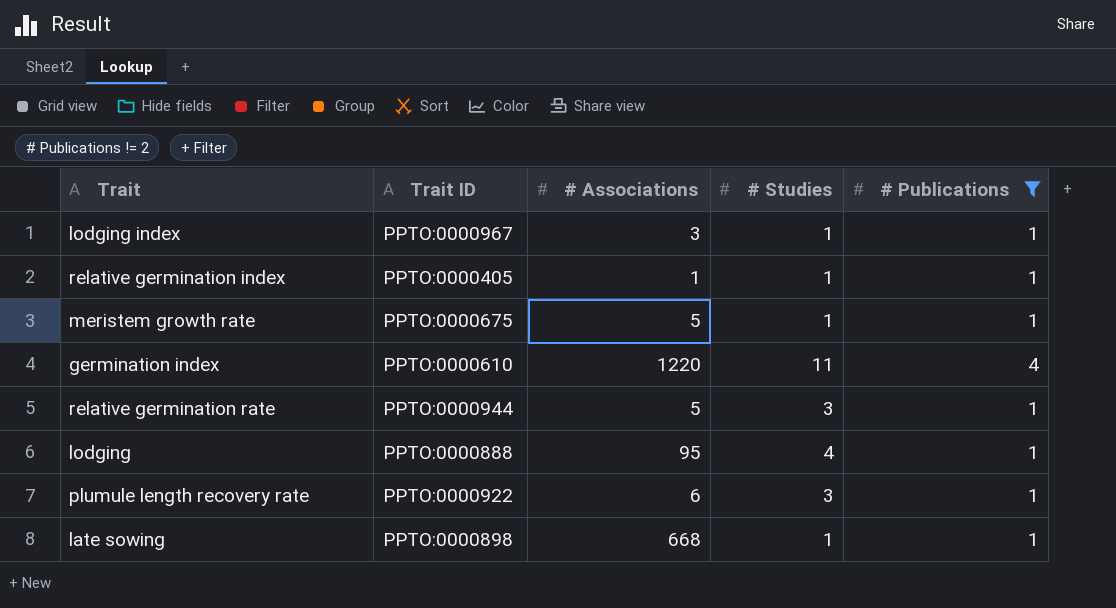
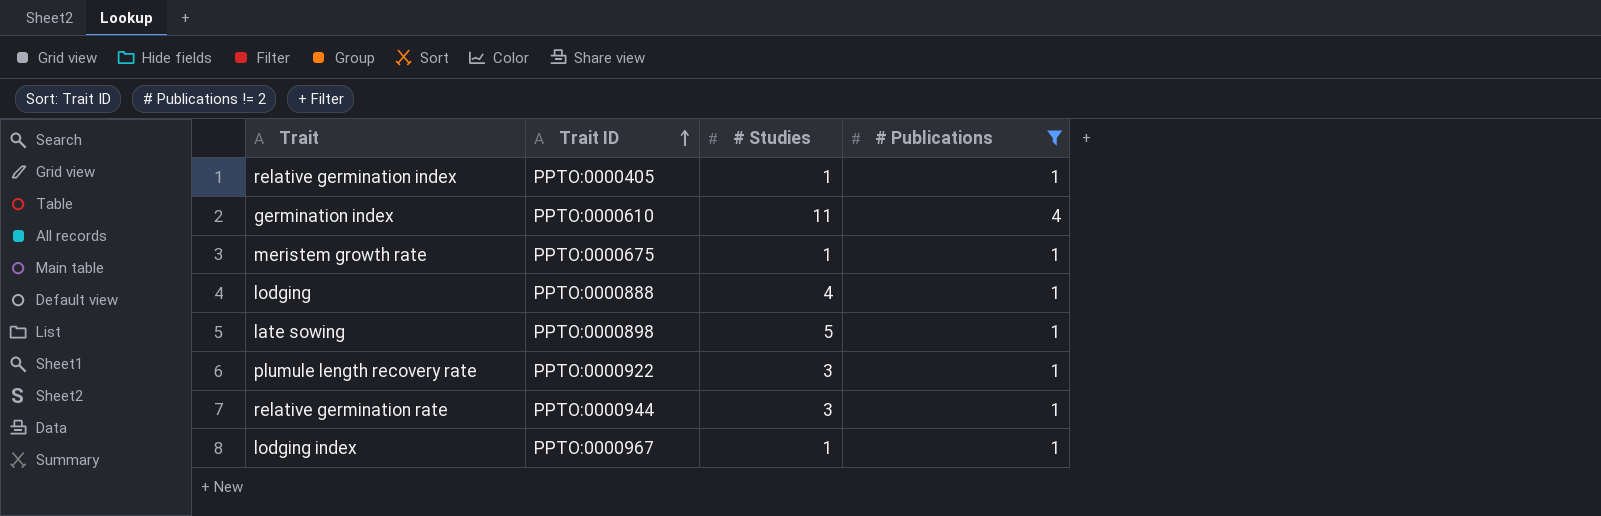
row order: none -> Trait ID ascending
column # Associations | position: 3 -> none
late sowing | # Studies: 1 -> 5

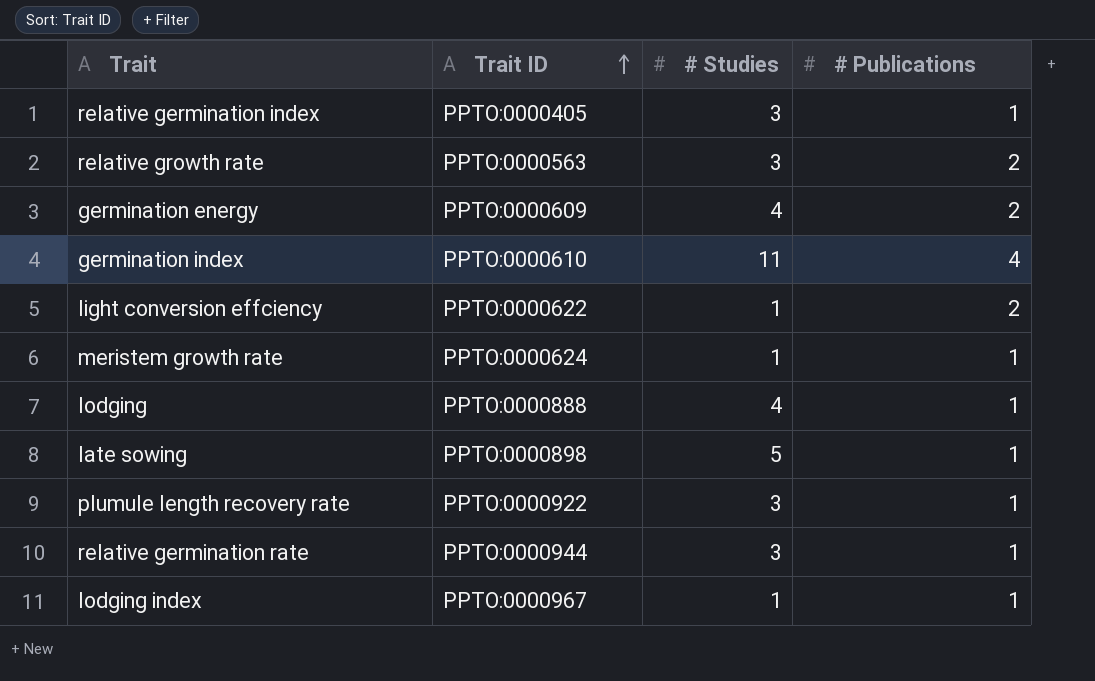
filter: # Publications != 2 -> none
relative germination index | # Studies: 1 -> 3
meristem growth rate | Trait ID: PPTO:0000675 -> PPTO:0000624

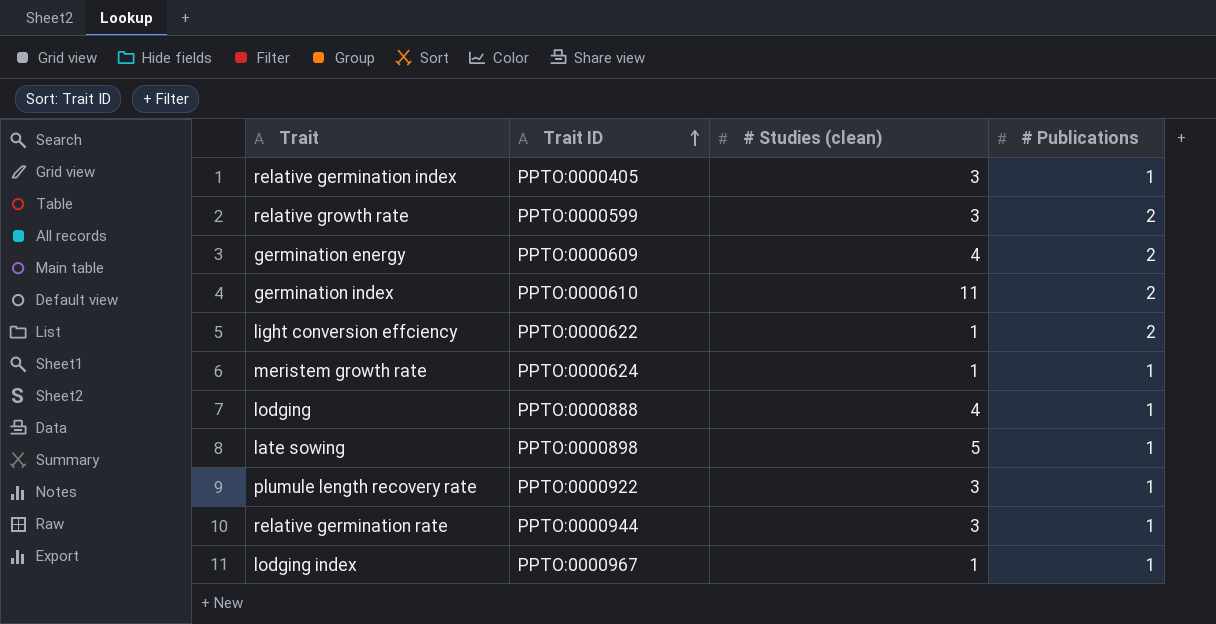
column name: # Studies -> # Studies (clean)
relative growth rate | Trait ID: PPTO:0000563 -> PPTO:0000599
germination index | # Publications: 4 -> 2

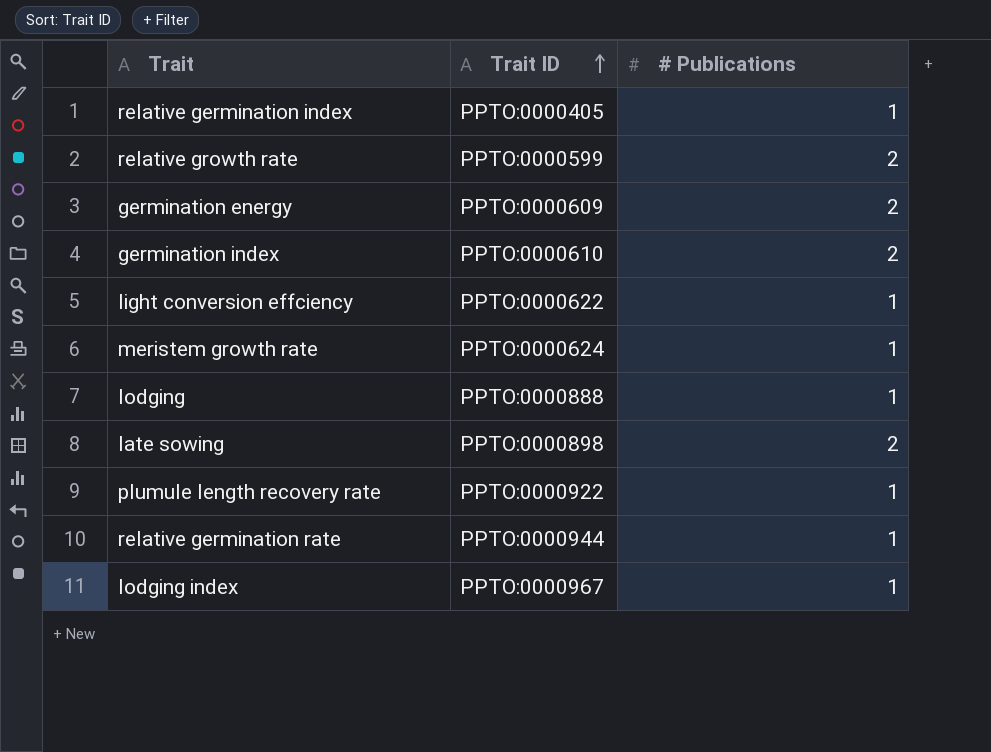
column # Studies (clean) | position: 3 -> none
light conversion effciency | # Publications: 2 -> 1
late sowing | # Publications: 1 -> 2

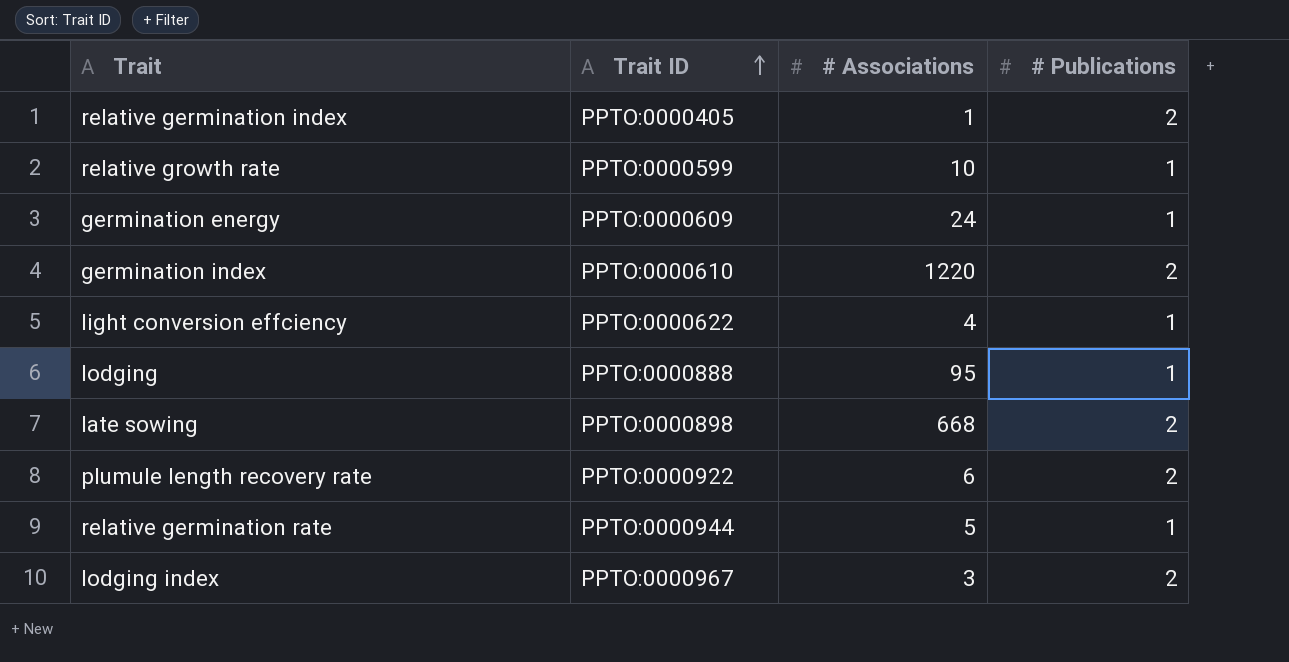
column # Associations | position: none -> 3
row meristem growth rate: PPTO:0000624 | 1 -> none
relative germination index | # Publications: 1 -> 2
relative growth rate | # Publications: 2 -> 1
germination energy | # Publications: 2 -> 1
plumule length recovery rate | # Publications: 1 -> 2
lodging index | # Publications: 1 -> 2

